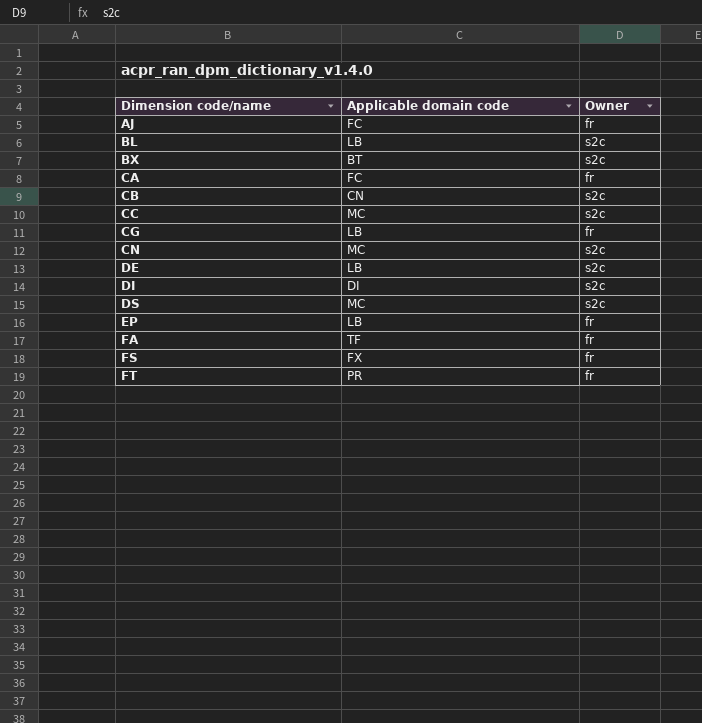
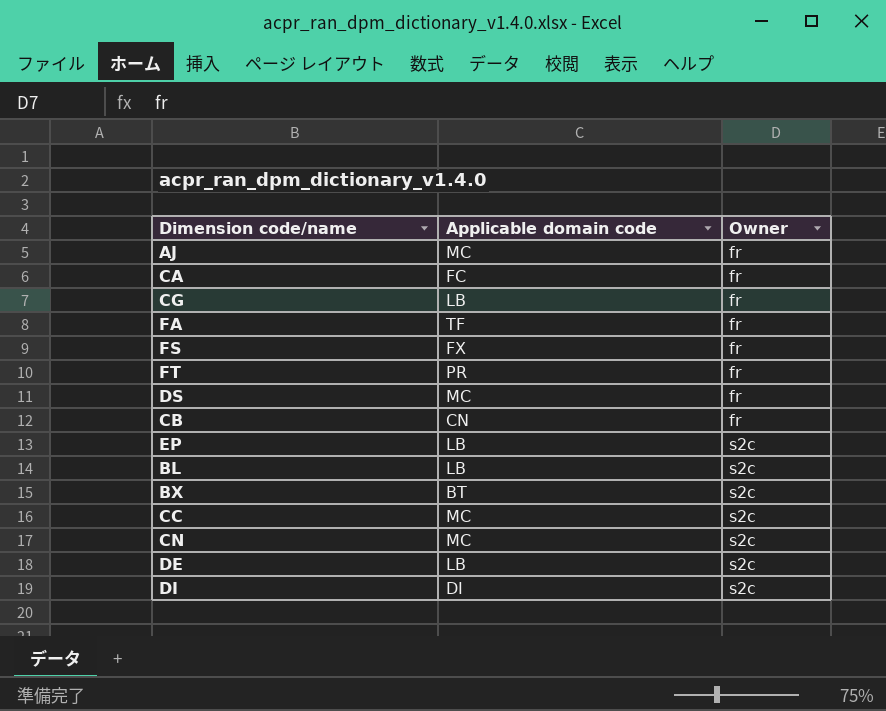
row order: Dimension code/name ascending -> Owner ascending
AJ | Applicable domain code: FC -> MC
DS | Owner: s2c -> fr
CB | Owner: s2c -> fr
EP | Owner: fr -> s2c

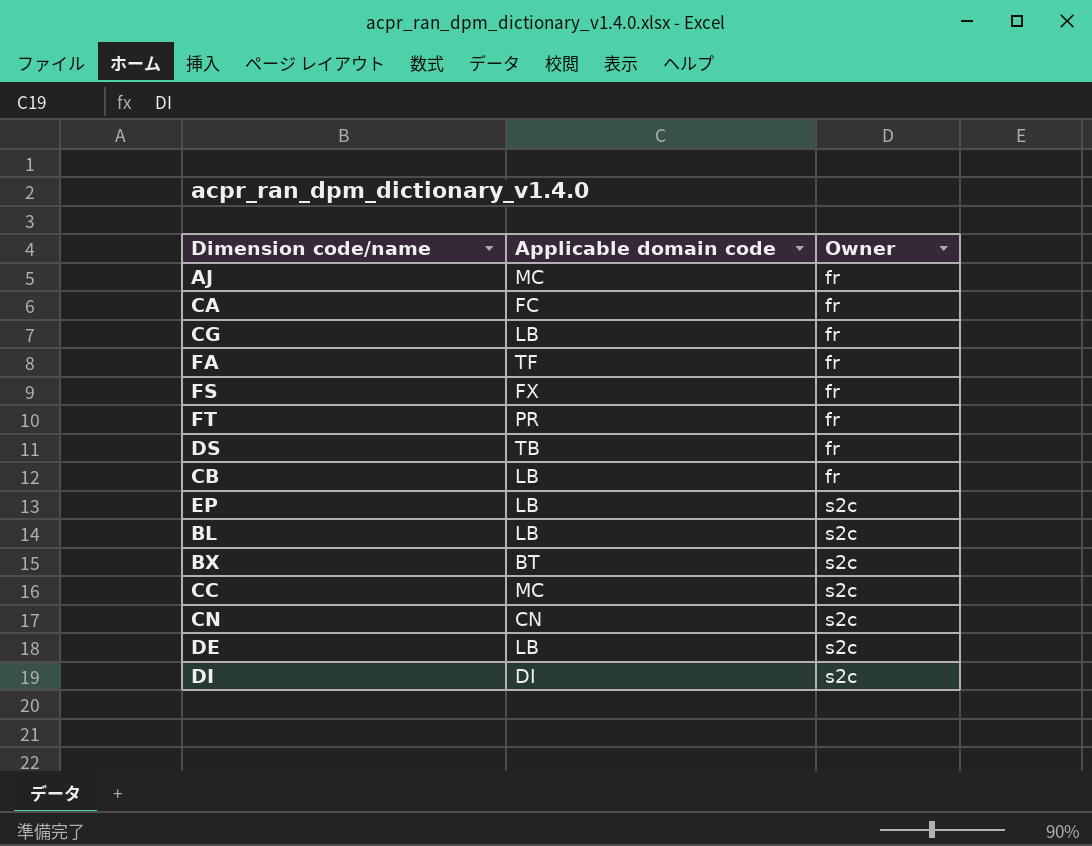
DS | Applicable domain code: MC -> TB
CB | Applicable domain code: CN -> LB
CN | Applicable domain code: MC -> CN

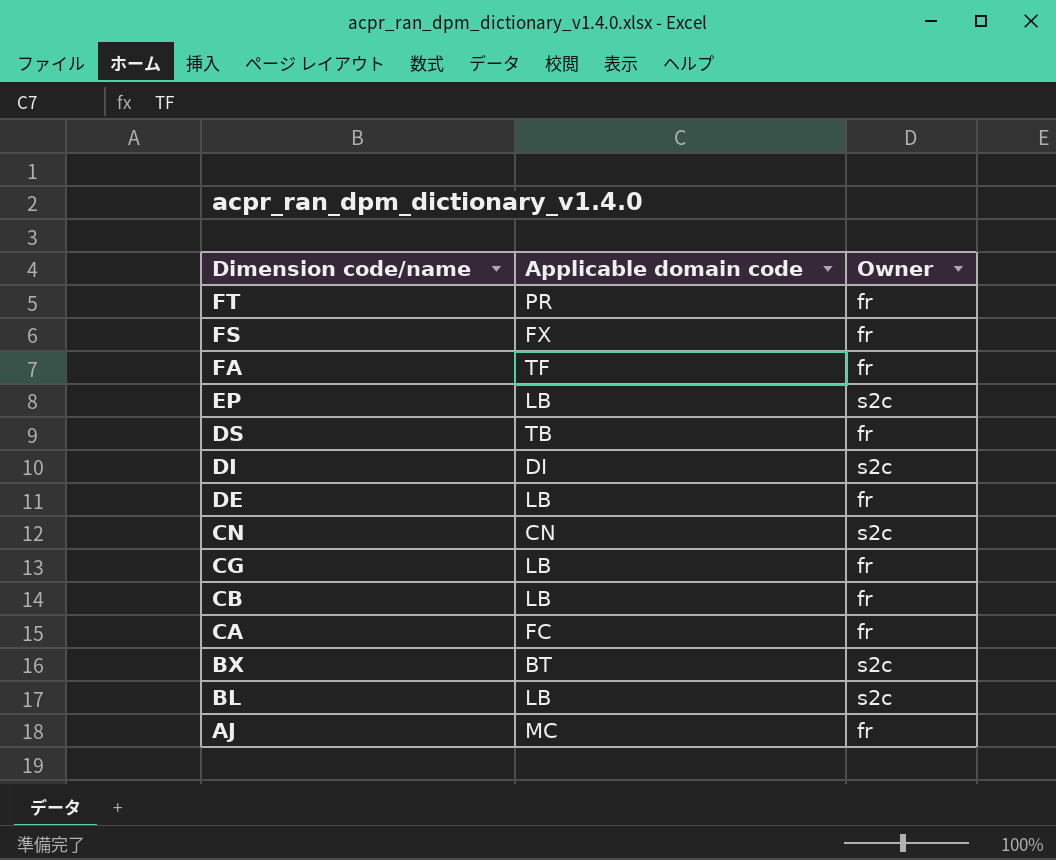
row order: Owner ascending -> Dimension code/name descending
row CC: MC | s2c -> none
DE | Owner: s2c -> fr

